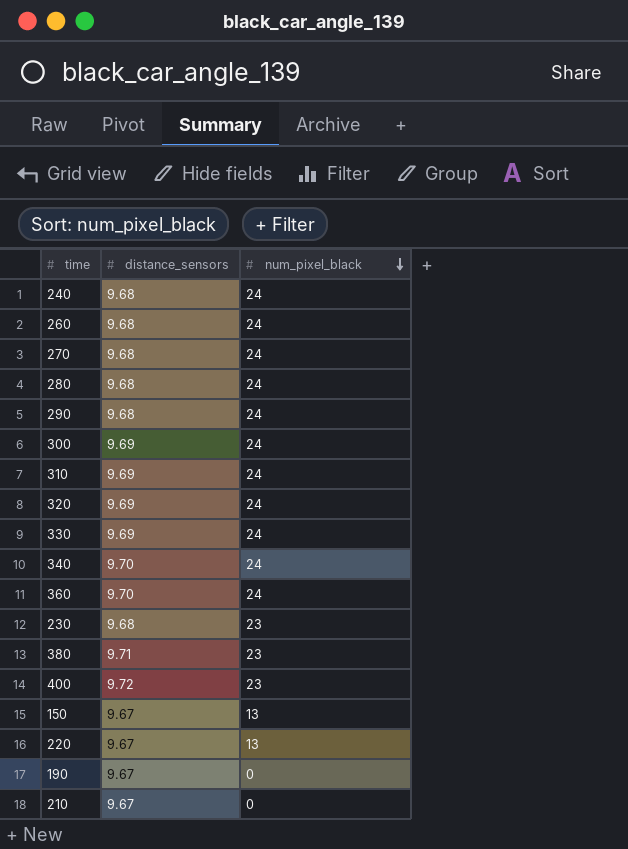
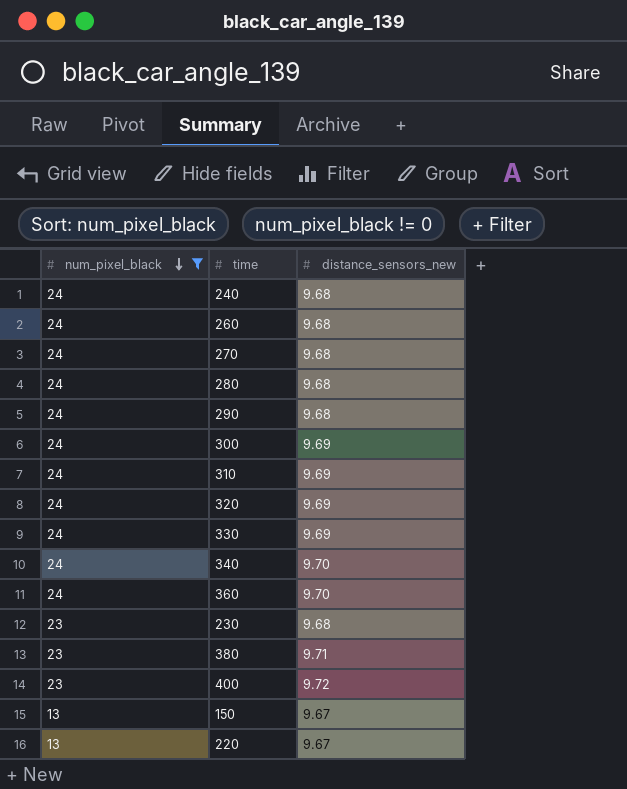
filter: none -> num_pixel_black != 0
column num_pixel_black | position: 3 -> 1
column name: distance_sensors -> distance_sensors_new

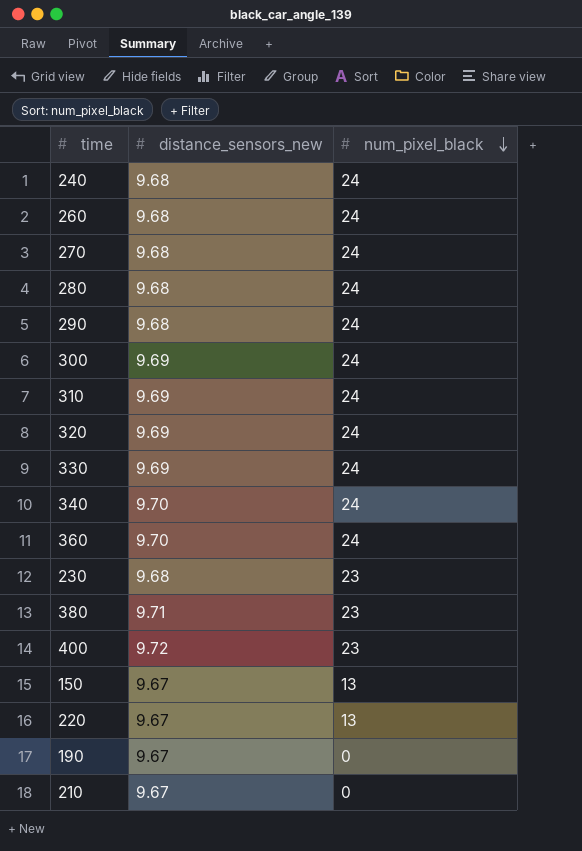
filter: num_pixel_black != 0 -> none
column num_pixel_black | position: 1 -> 3

